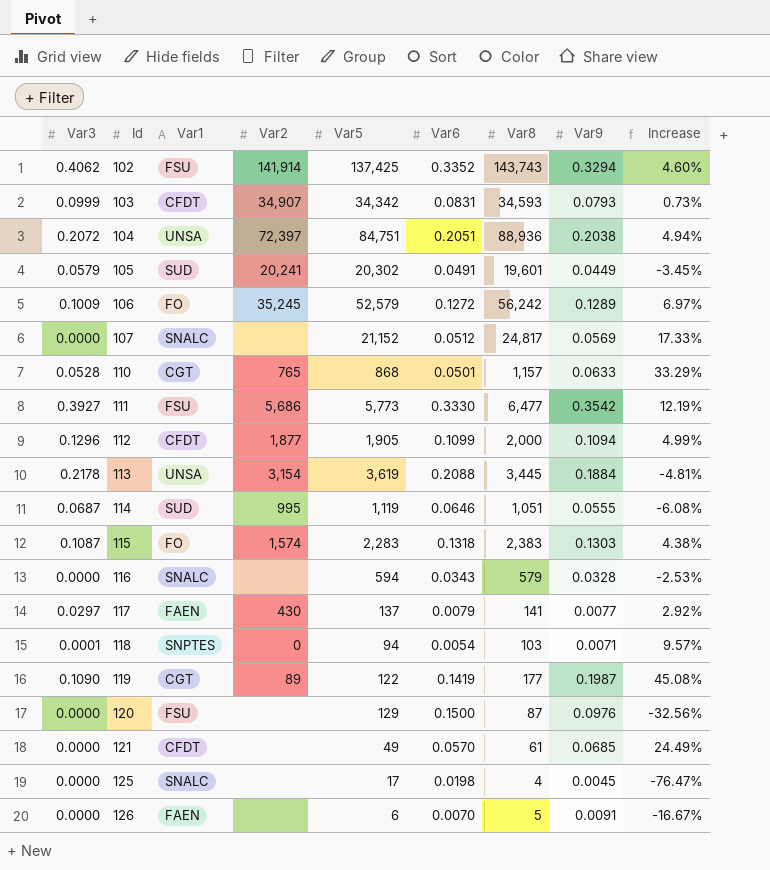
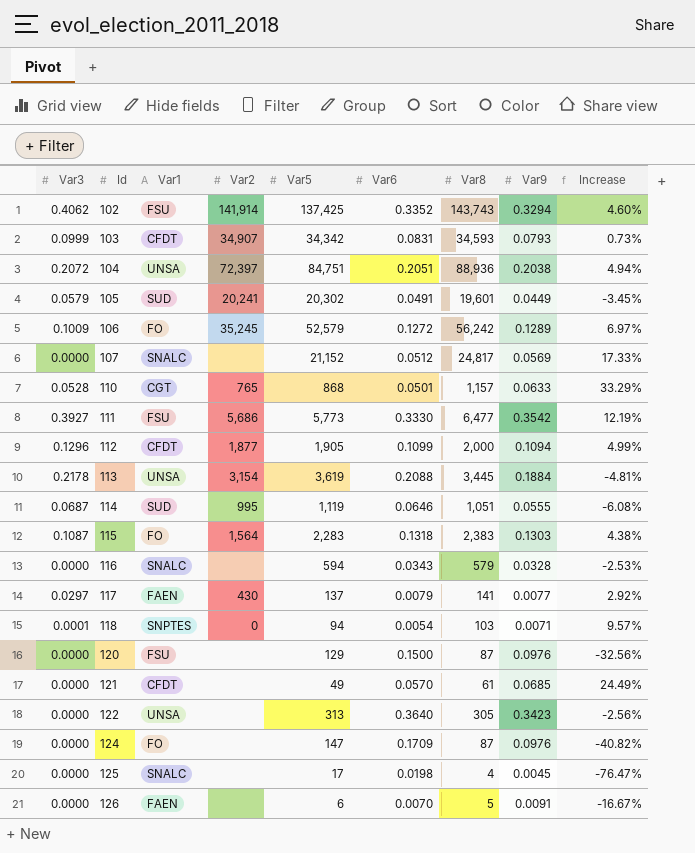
row 119: 0.1090 | CGT | 89 | 122 | 0.1419 | 177 | 0.1987 | 45.08% -> none
115 | Var2: 1,574 -> 1,564
row 122: none -> 0.0000 | UNSA | none | 313 | 0.3640 | 305 | 0.3423 | -2.56%
row 124: none -> 0.0000 | FO | none | 147 | 0.1709 | 87 | 0.0976 | -40.82%

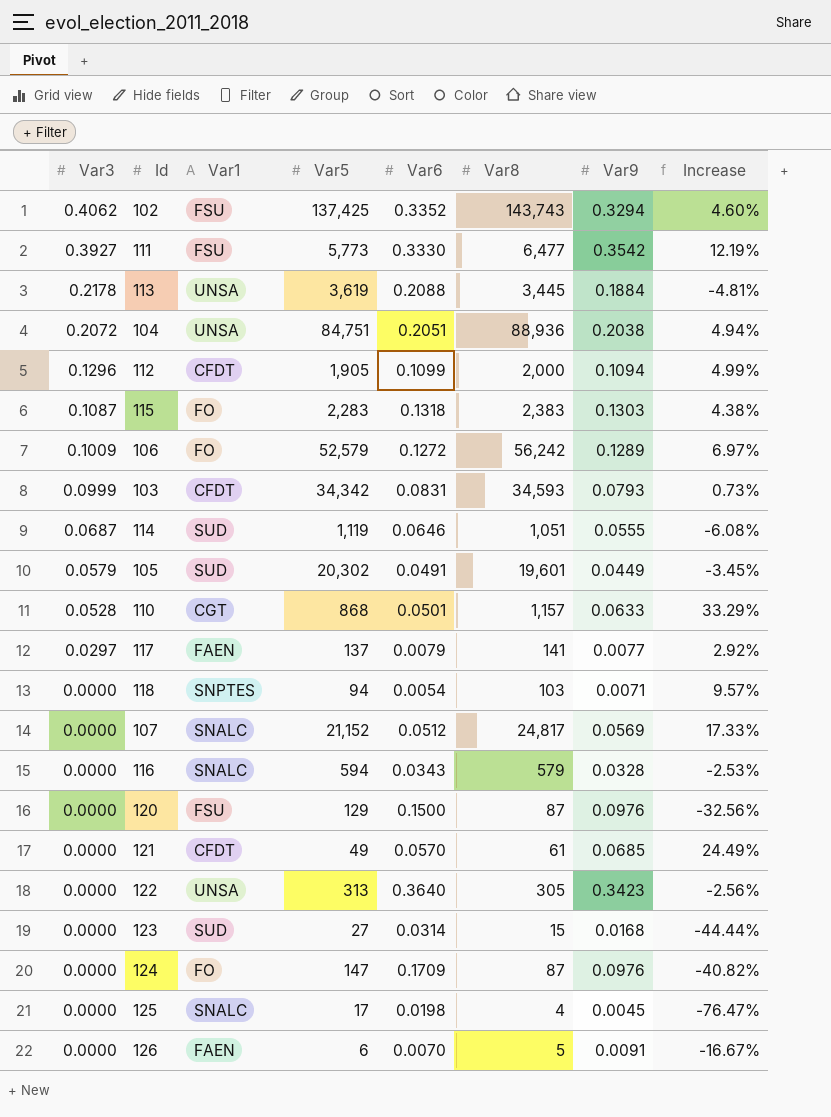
row order: Id ascending -> Var3 descending
column Var2 | position: 4 -> none
118 | Var3: 0.0001 -> 0.0000
row 123: none -> 0.0000 | SUD | 27 | 0.0314 | 15 | 0.0168 | -44.44%

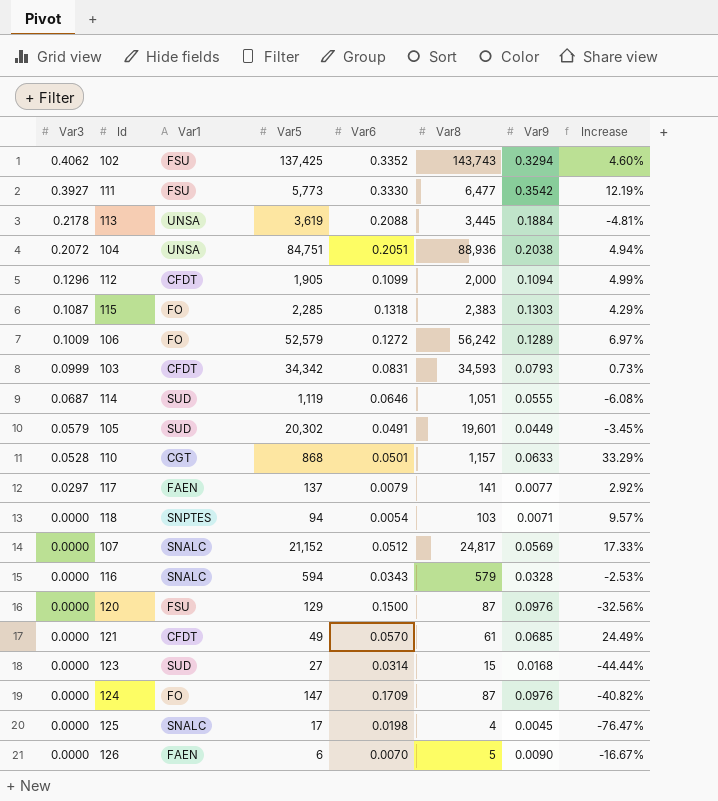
row 122: 0.0000 | UNSA | 313 | 0.3640 | 305 | 0.3423 | -2.56% -> none
115 | Var5: 2,283 -> 2,285
115 | Increase: 4.38% -> 4.29%
126 | Var9: 0.0091 -> 0.0090

